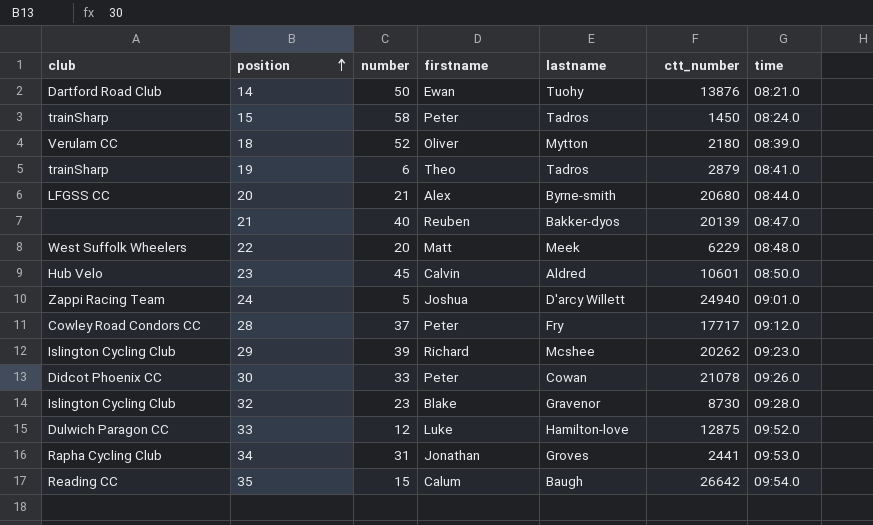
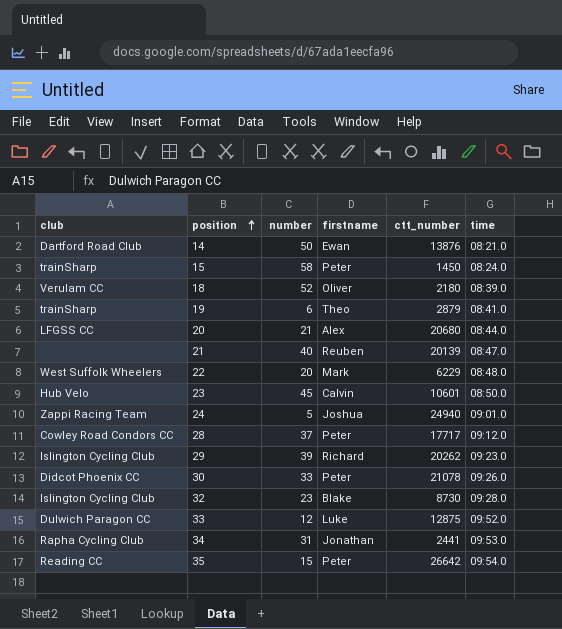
column lastname | position: 5 -> none
22 | firstname: Matt -> Mark
35 | firstname: Calum -> Peter

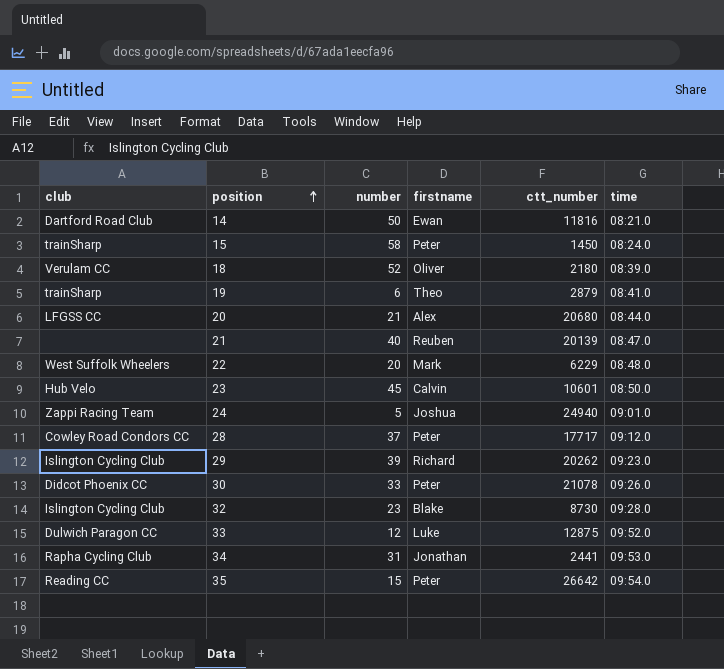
14 | ctt_number: 13876 -> 11816

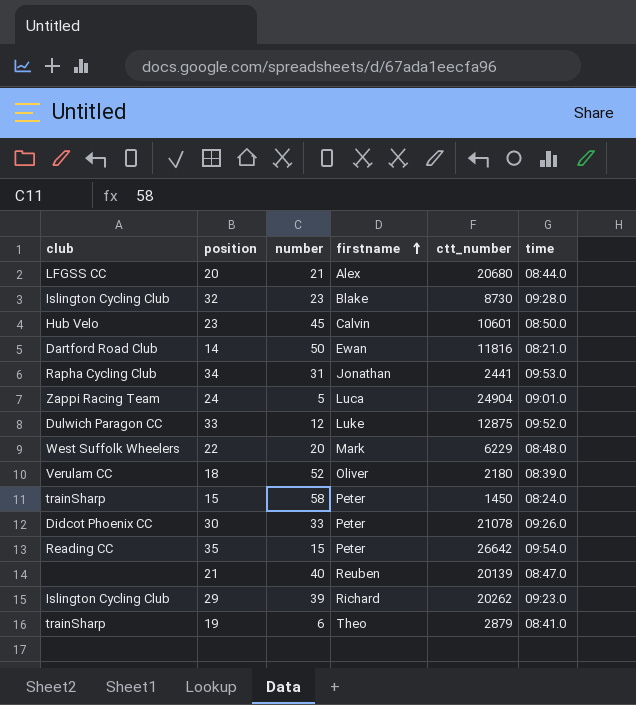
row order: position ascending -> firstname ascending
row 28: Cowley Road Condors CC | 37 | Peter | 17717 | 09:12.0 -> none
24 | firstname: Joshua -> Luca
24 | ctt_number: 24940 -> 24904

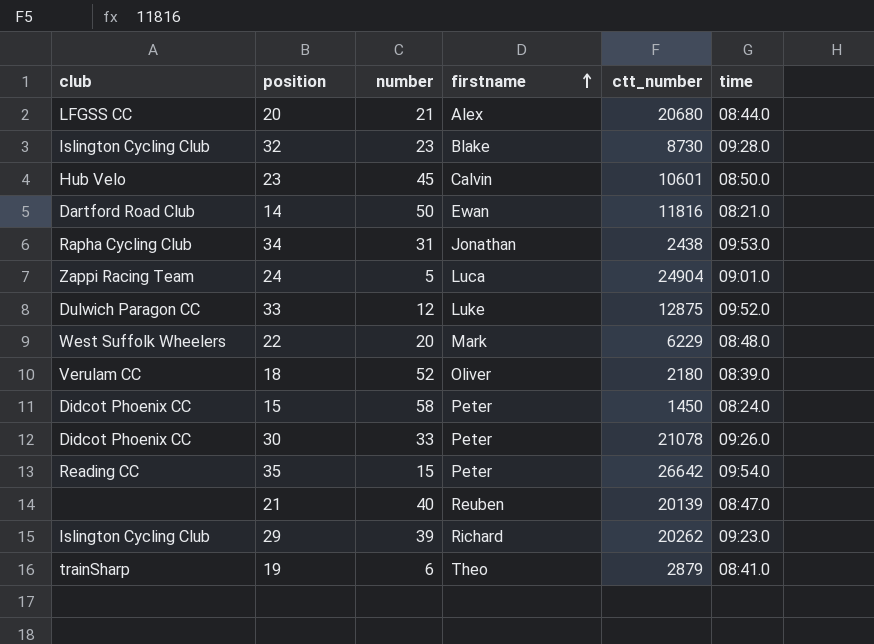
34 | ctt_number: 2441 -> 2438
15 | club: trainSharp -> Didcot Phoenix CC

